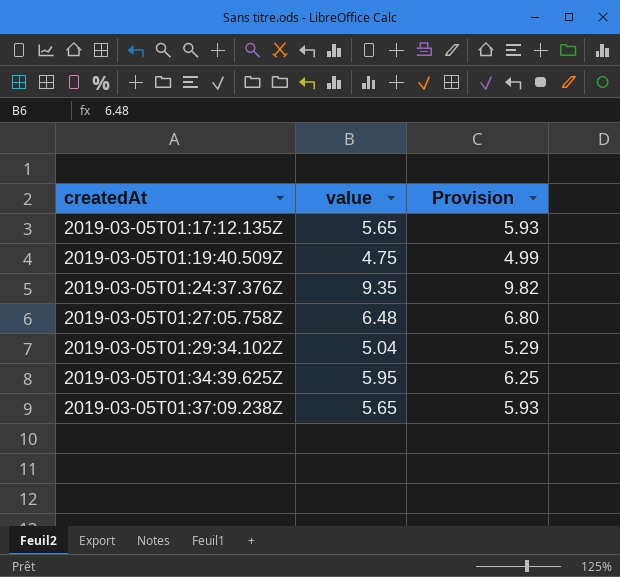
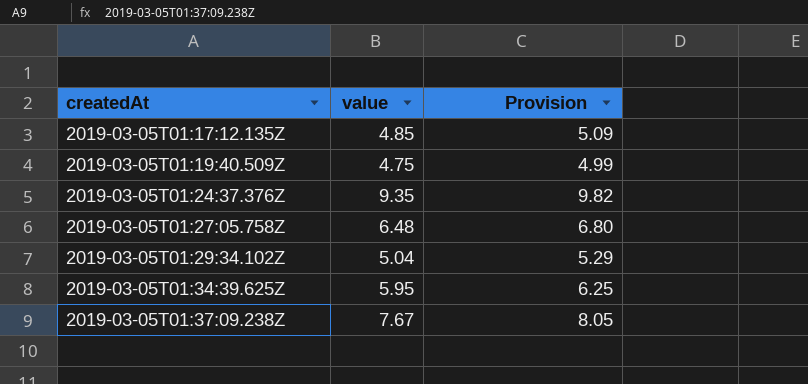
2019-03-05T01:17:12.135Z | value: 5.65 -> 4.85
2019-03-05T01:17:12.135Z | Provision: 5.93 -> 5.09
2019-03-05T01:37:09.238Z | value: 5.65 -> 7.67
2019-03-05T01:37:09.238Z | Provision: 5.93 -> 8.05

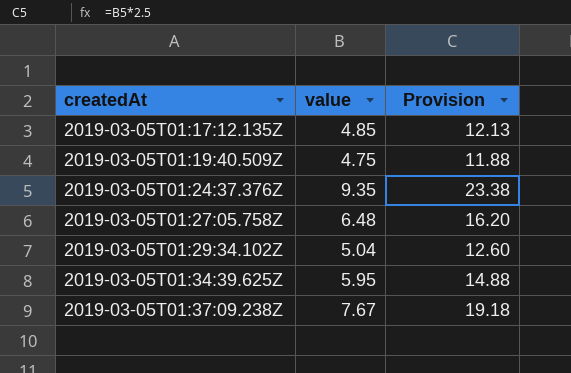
column Provision | formula: [value] * 1.05 -> [value] * 2.5

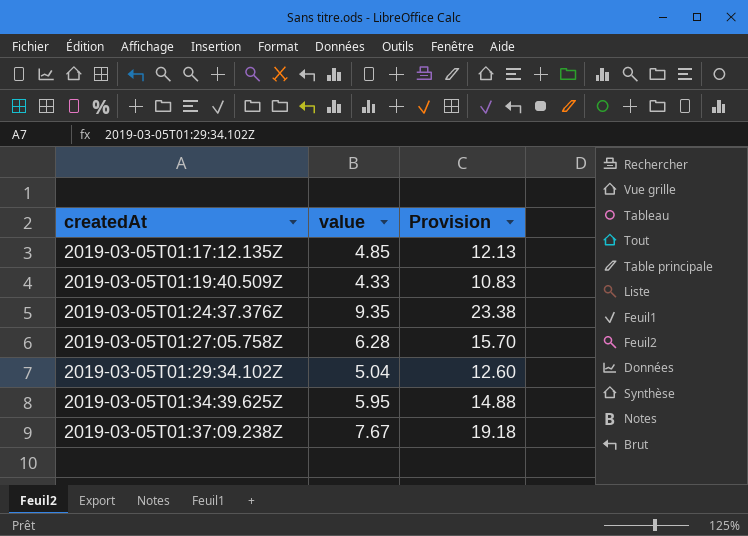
2019-03-05T01:19:40.509Z | value: 4.75 -> 4.33
2019-03-05T01:19:40.509Z | Provision: 11.88 -> 10.83
2019-03-05T01:27:05.758Z | value: 6.48 -> 6.28
2019-03-05T01:27:05.758Z | Provision: 16.20 -> 15.70

